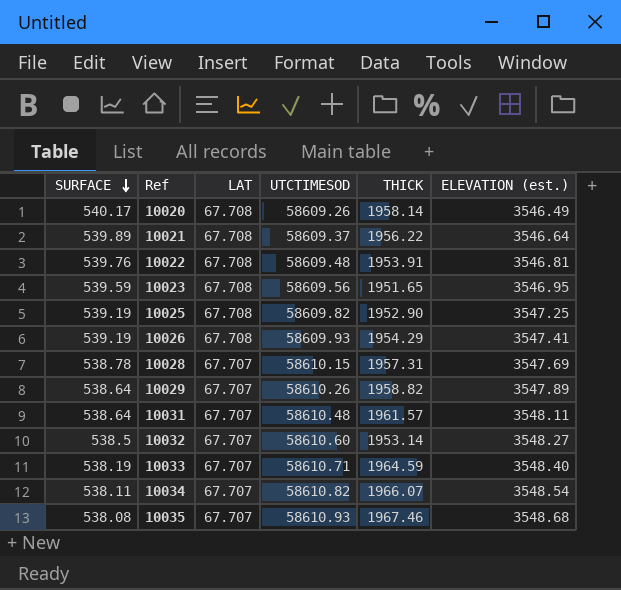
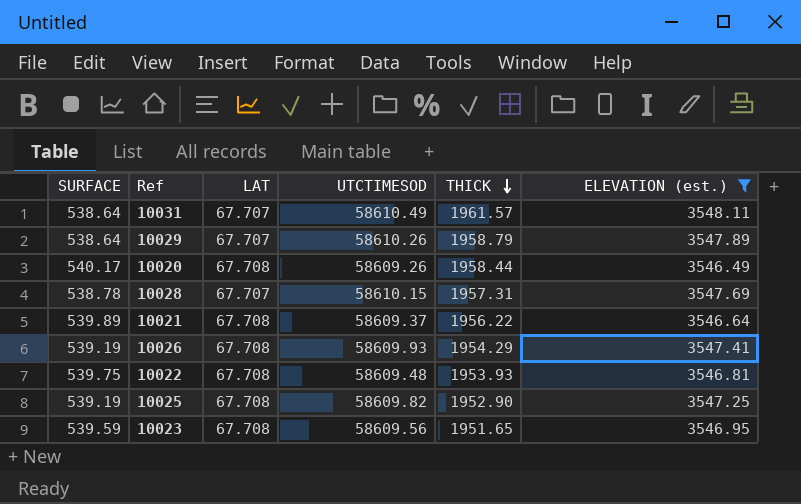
filter: none -> ELEVATION (est.) <= 3548.11
row order: SURFACE descending -> THICK descending
10031 | UTCTIMESOD: 58610.48 -> 58610.49
10029 | THICK: 1958.82 -> 1958.79
10020 | THICK: 1958.14 -> 1958.44
10022 | SURFACE: 539.76 -> 539.75
10022 | THICK: 1953.91 -> 1953.93

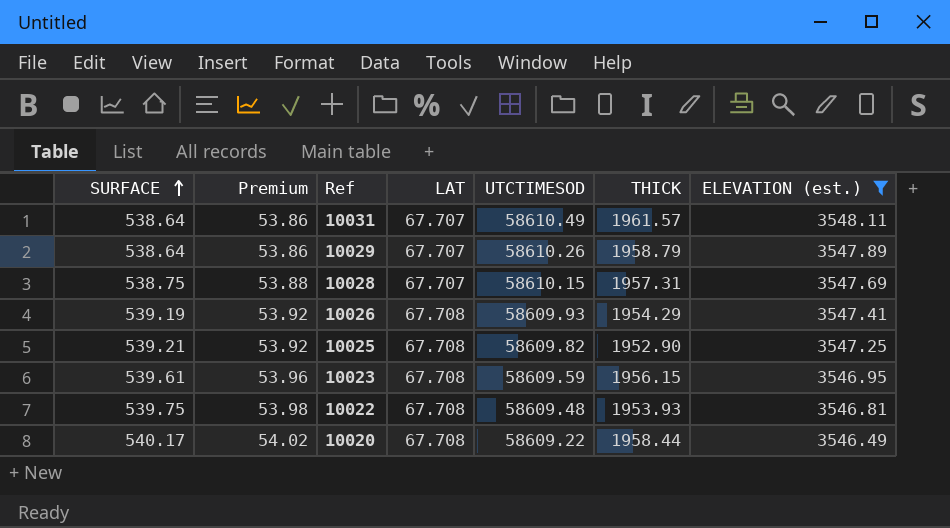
row order: THICK descending -> SURFACE ascending
column Premium | formula: none -> [SURFACE] * 0.1
row 10021: 539.89 | 67.708 | 58609.37 | 1956.22 | 3546.64 -> none
10028 | SURFACE: 538.78 -> 538.75
10025 | SURFACE: 539.19 -> 539.21
10023 | SURFACE: 539.59 -> 539.61
10023 | UTCTIMESOD: 58609.56 -> 58609.59
10023 | THICK: 1951.65 -> 1956.15
10020 | UTCTIMESOD: 58609.26 -> 58609.22

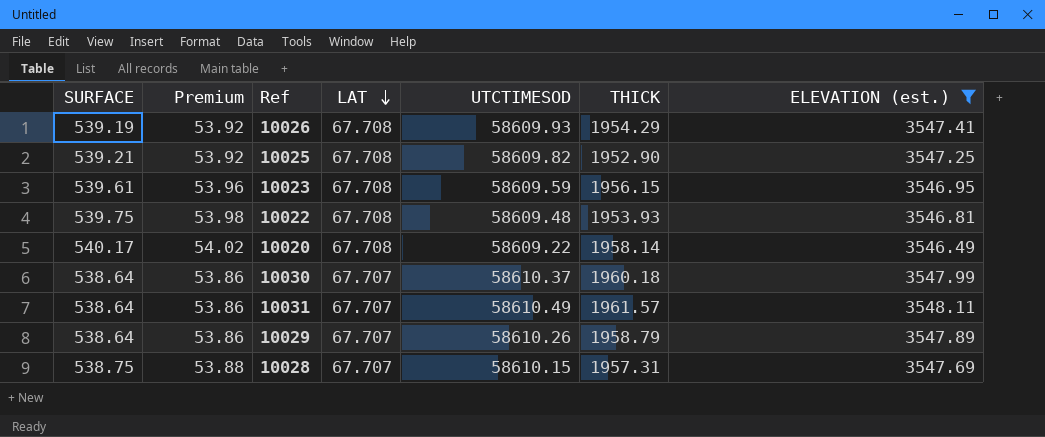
row order: SURFACE ascending -> LAT descending
10020 | THICK: 1958.44 -> 1958.14
row 10030: none -> 538.64 | 53.86 | 67.707 | 58610.37 | 1960.18 | 3547.99

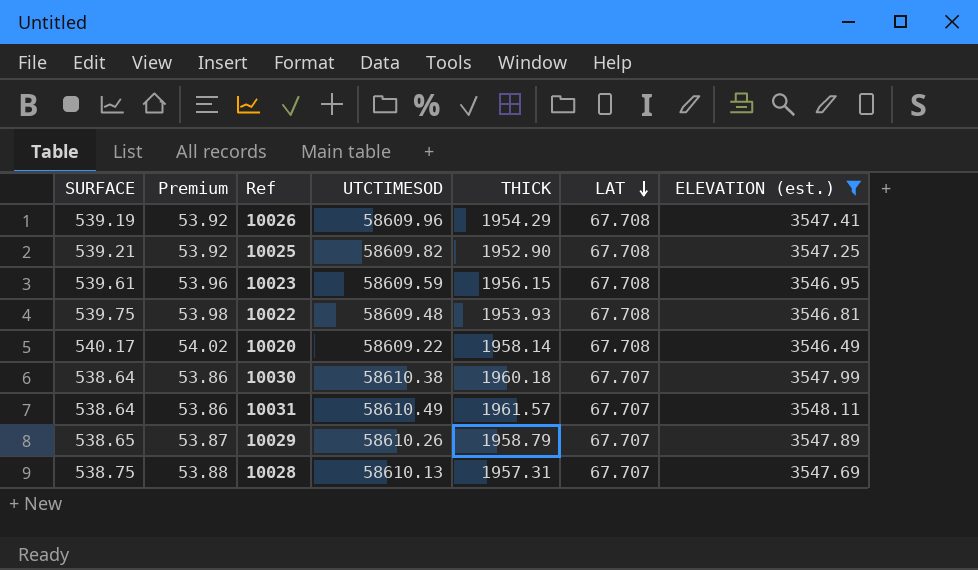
column LAT | position: 4 -> 6
10026 | UTCTIMESOD: 58609.93 -> 58609.96
10030 | UTCTIMESOD: 58610.37 -> 58610.38
10029 | SURFACE: 538.64 -> 538.65
10029 | Premium: 53.86 -> 53.87
10028 | UTCTIMESOD: 58610.15 -> 58610.13

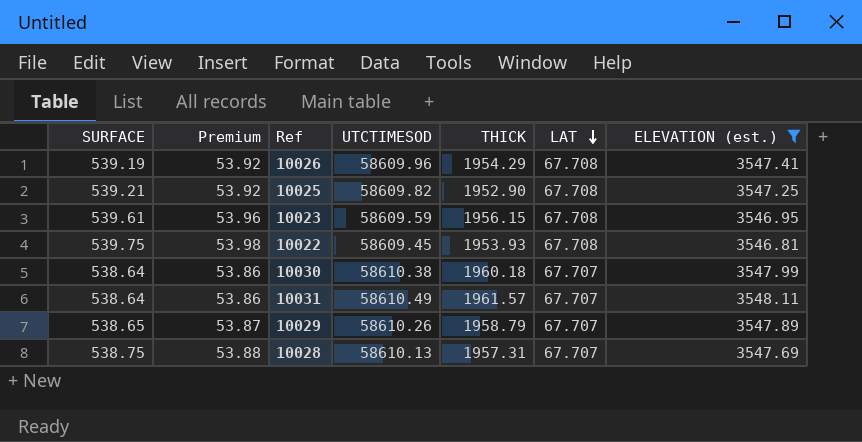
row 10020: 540.17 | 54.02 | 58609.22 | 1958.14 | 67.708 | 3546.49 -> none
10022 | UTCTIMESOD: 58609.48 -> 58609.45

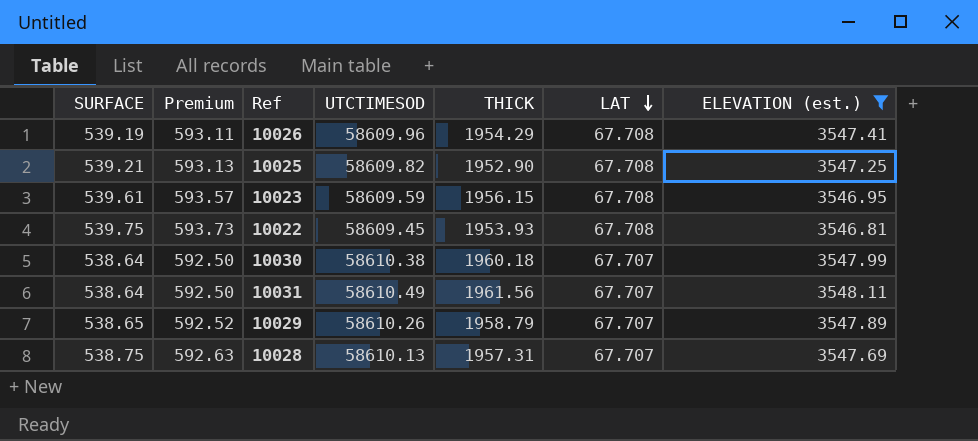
column Premium | formula: [SURFACE] * 0.1 -> [SURFACE] * 1.1
10031 | THICK: 1961.57 -> 1961.56

